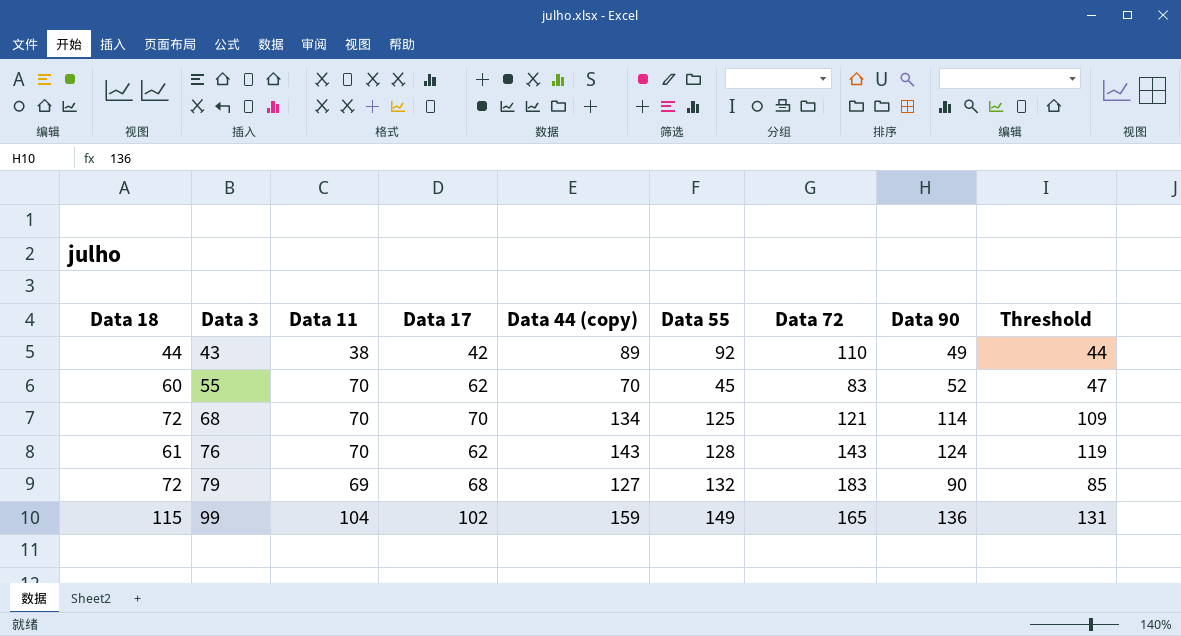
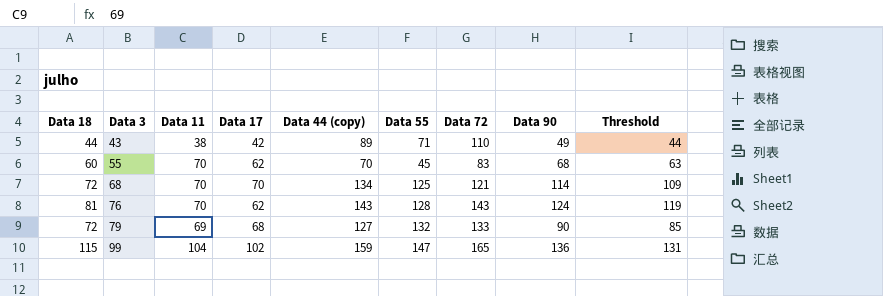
43 | Data 55: 92 -> 71
55 | Data 90: 52 -> 68
55 | Threshold: 47 -> 63
76 | Data 18: 61 -> 81
79 | Data 72: 183 -> 133
99 | Data 55: 149 -> 147

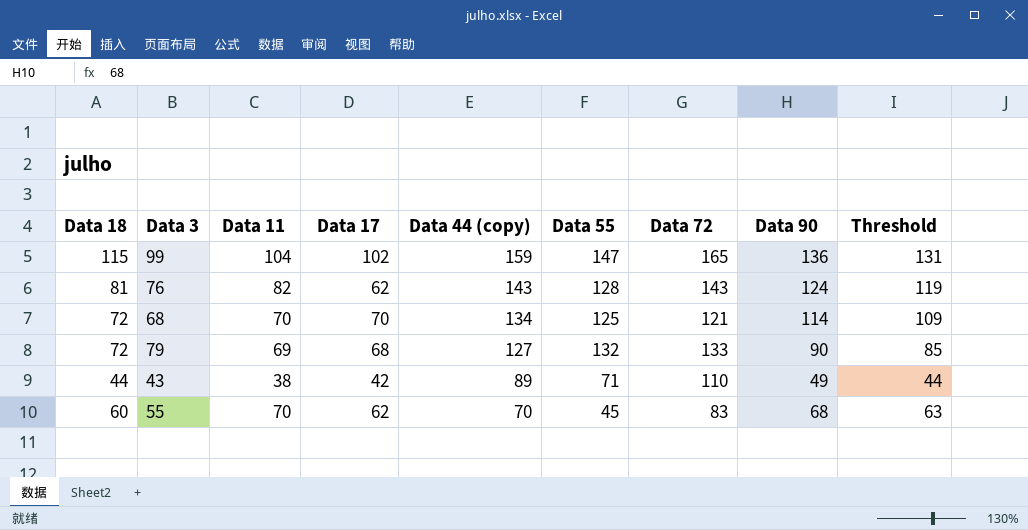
row order: Data 3 ascending -> Data 44 (copy) descending
76 | Data 11: 70 -> 82

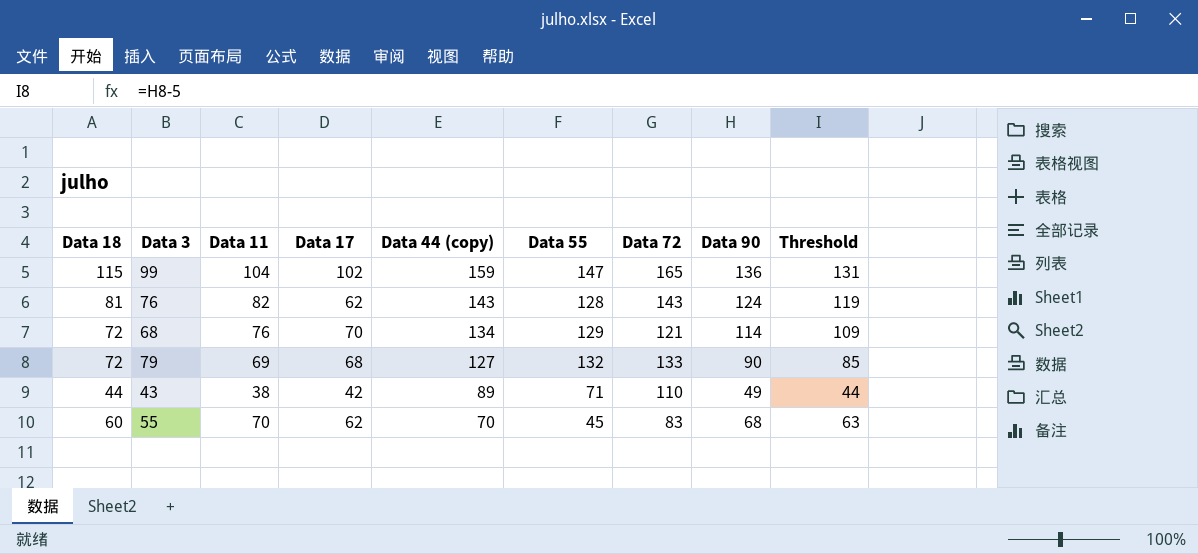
68 | Data 11: 70 -> 76
68 | Data 55: 125 -> 129

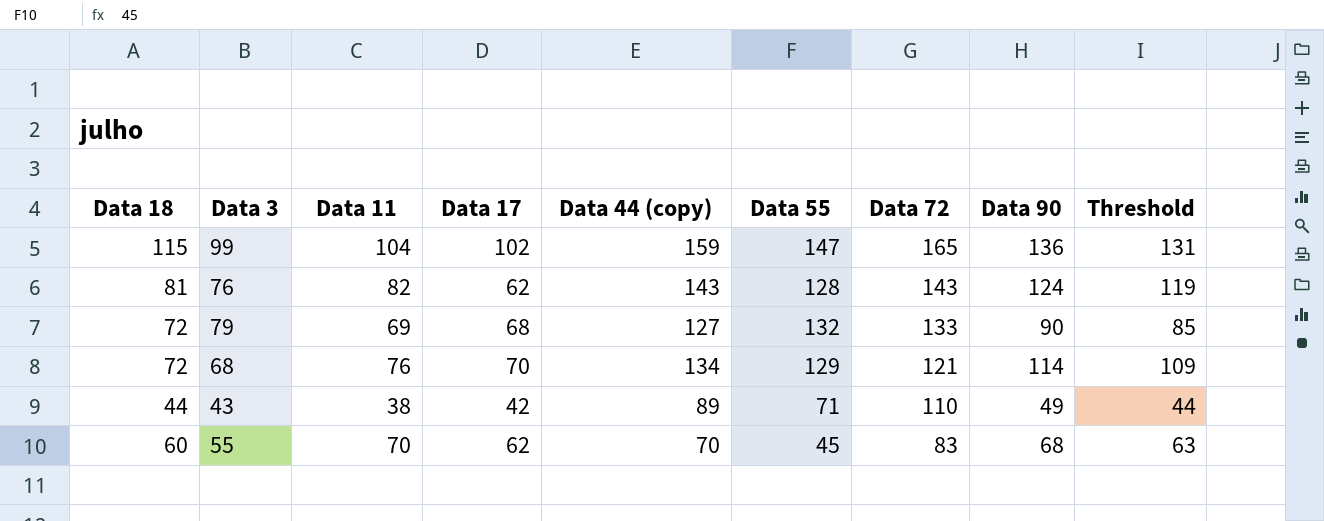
row order: Data 44 (copy) descending -> Data 72 descending

